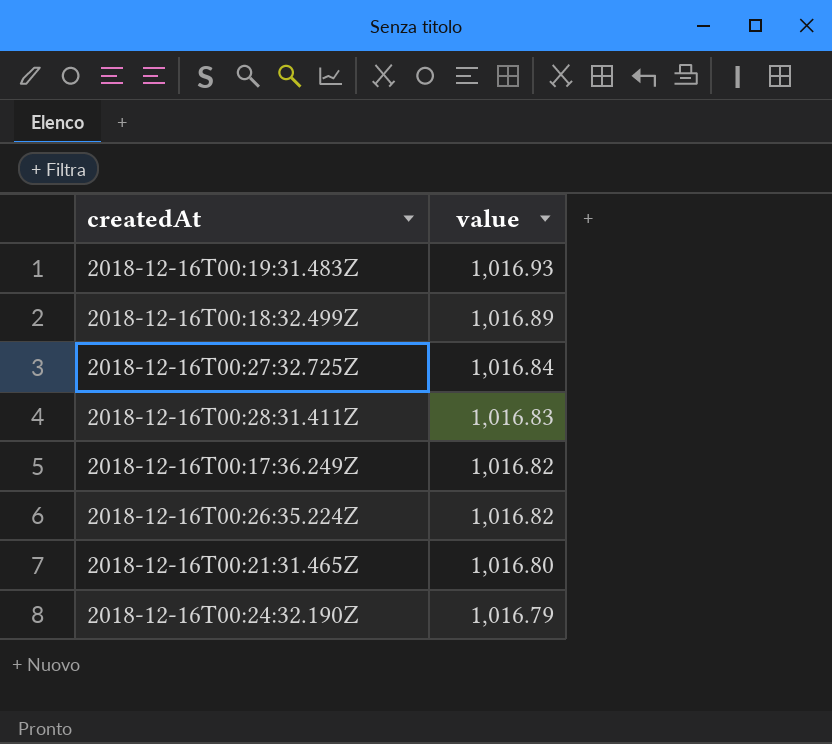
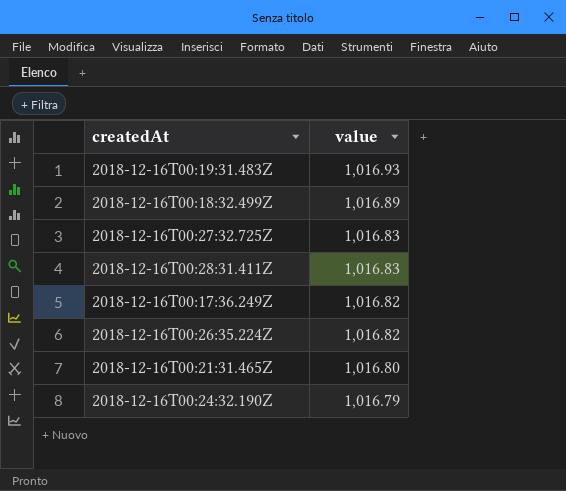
2018-12-16T00:27:32.725Z | value: 1,016.84 -> 1,016.83

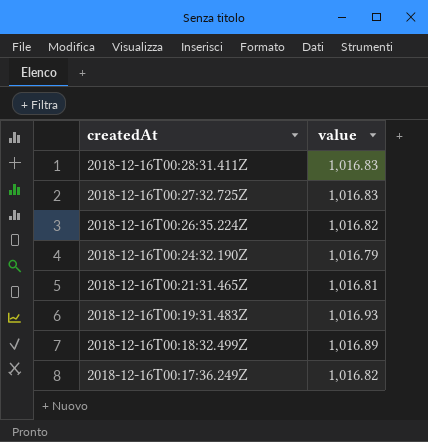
row order: value descending -> createdAt descending
2018-12-16T00:21:31.465Z | value: 1,016.80 -> 1,016.81

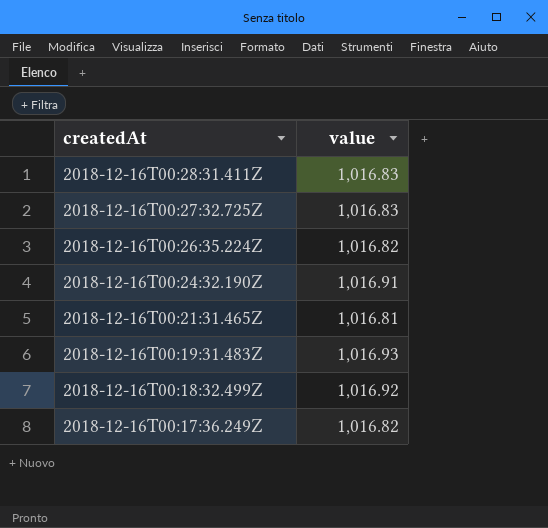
2018-12-16T00:24:32.190Z | value: 1,016.79 -> 1,016.91
2018-12-16T00:18:32.499Z | value: 1,016.89 -> 1,016.92

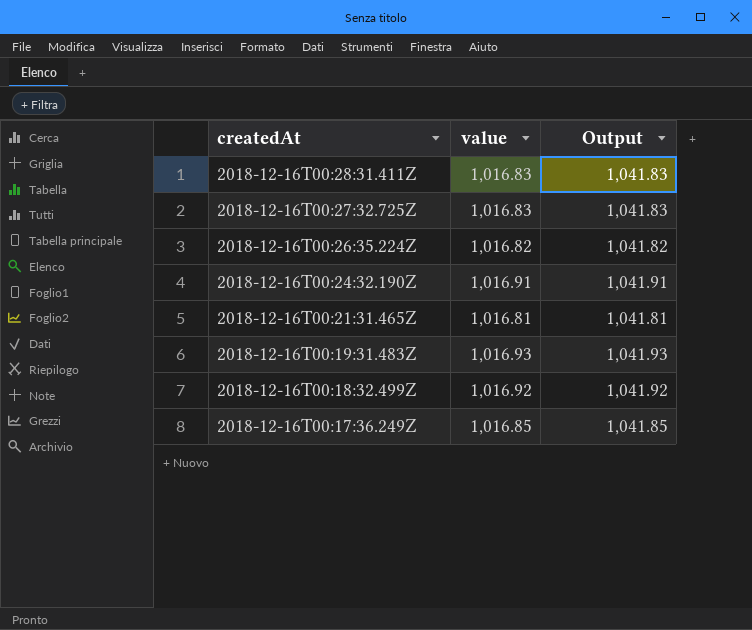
column Output | formula: none -> [value] + 25
2018-12-16T00:17:36.249Z | value: 1,016.82 -> 1,016.85

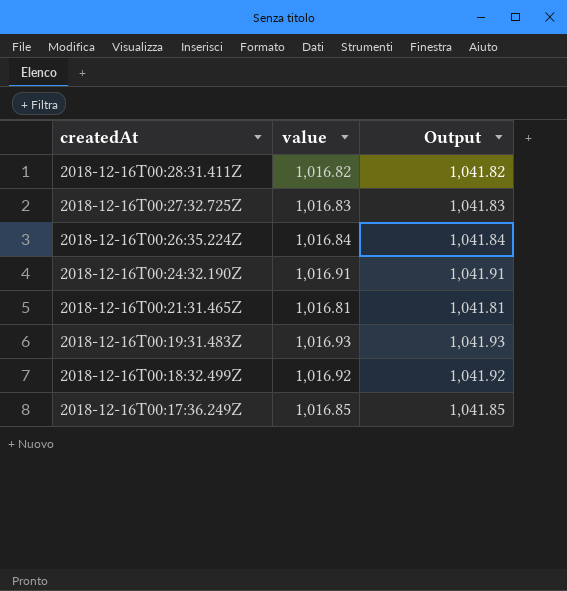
2018-12-16T00:28:31.411Z | value: 1,016.83 -> 1,016.82
2018-12-16T00:28:31.411Z | Output: 1,041.83 -> 1,041.82
2018-12-16T00:26:35.224Z | value: 1,016.82 -> 1,016.84
2018-12-16T00:26:35.224Z | Output: 1,041.82 -> 1,041.84

